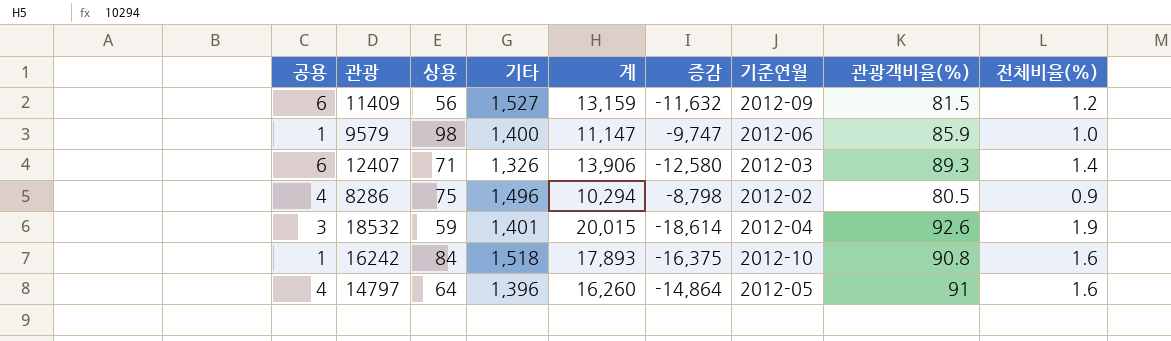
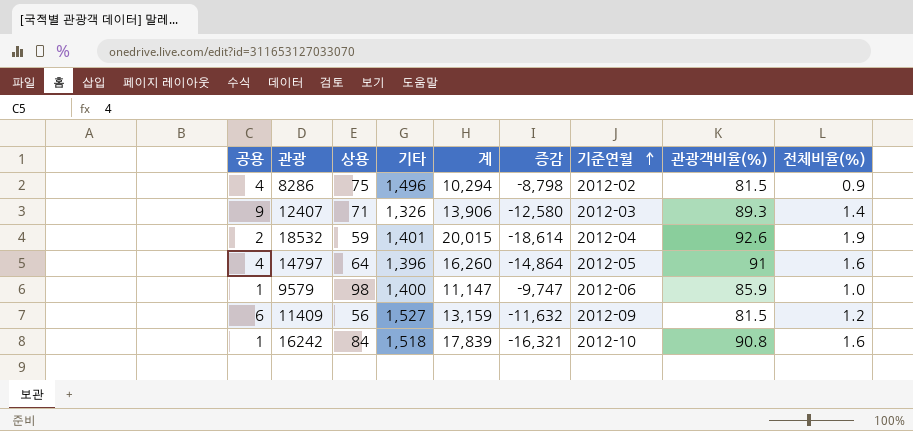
row order: none -> 기준연월 ascending
8286 | 관광객비율(%): 80.5 -> 81.5
12407 | 공용: 6 -> 9
18532 | 공용: 3 -> 2
16242 | 계: 17,893 -> 17,839
16242 | 증감: -16,375 -> -16,321

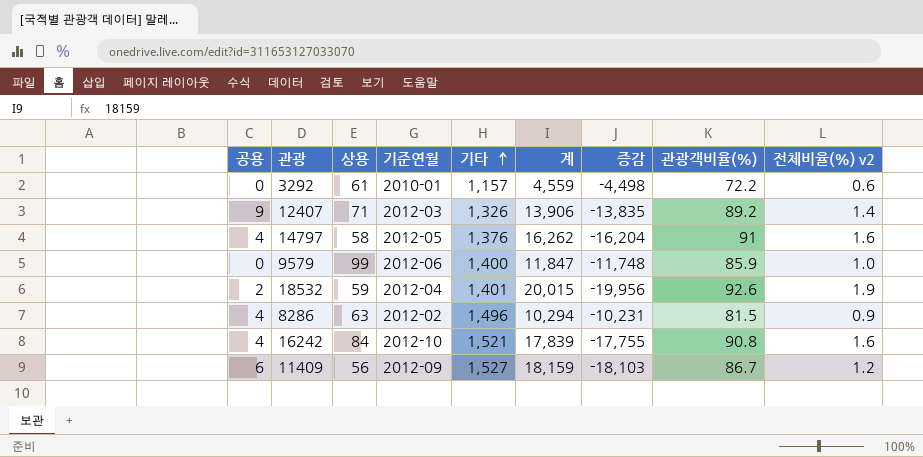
row order: 기준연월 ascending -> 기타 ascending
column 기준연월 | position: 7 -> 4
column 증감 | formula: [기타] - [계] -> [상용] - [계]
column name: 전체비율(%) -> 전체비율(%) v2
row 3292: none -> 0 | 61 | 2010-01 | 1,157 | 4,559 | -4,498 | 72.2 | 0.6
12407 | 관광객비율(%): 89.3 -> 89.2
14797 | 상용: 64 -> 58
14797 | 기타: 1,396 -> 1,376
14797 | 계: 16,260 -> 16,262
9579 | 공용: 1 -> 0
9579 | 상용: 98 -> 99
9579 | 계: 11,147 -> 11,847
8286 | 상용: 75 -> 63
16242 | 공용: 1 -> 4
16242 | 기타: 1,518 -> 1,521
11409 | 계: 13,159 -> 18,159
11409 | 관광객비율(%): 81.5 -> 86.7

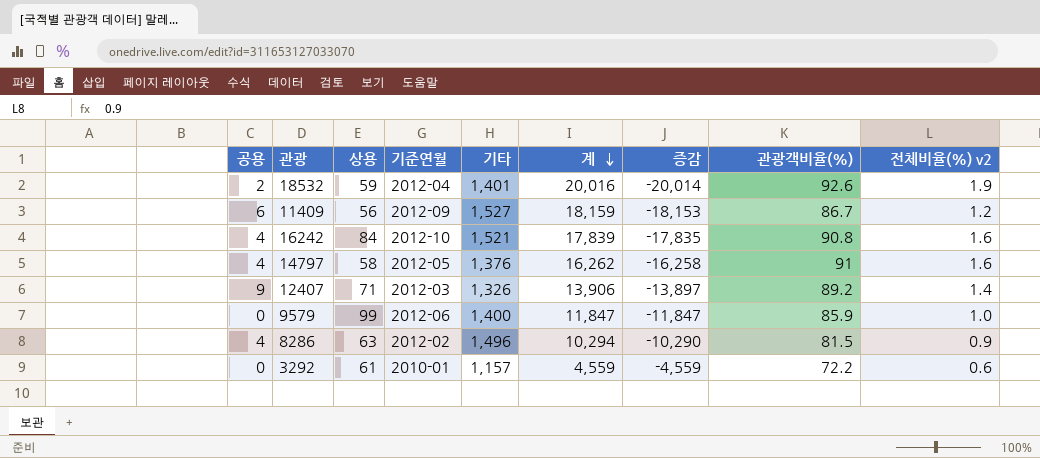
row order: 기타 ascending -> 계 descending
column 증감 | formula: [상용] - [계] -> [공용] - [계]
18532 | 계: 20,015 -> 20,016

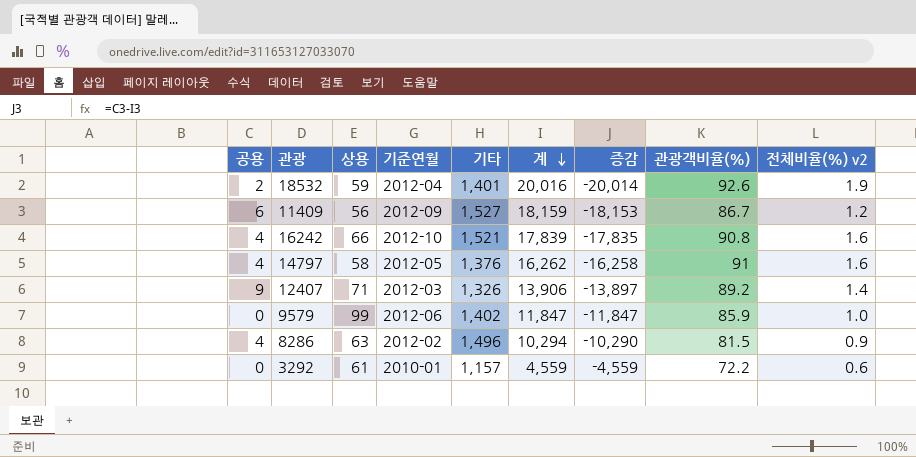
16242 | 상용: 84 -> 66
9579 | 기타: 1,400 -> 1,402

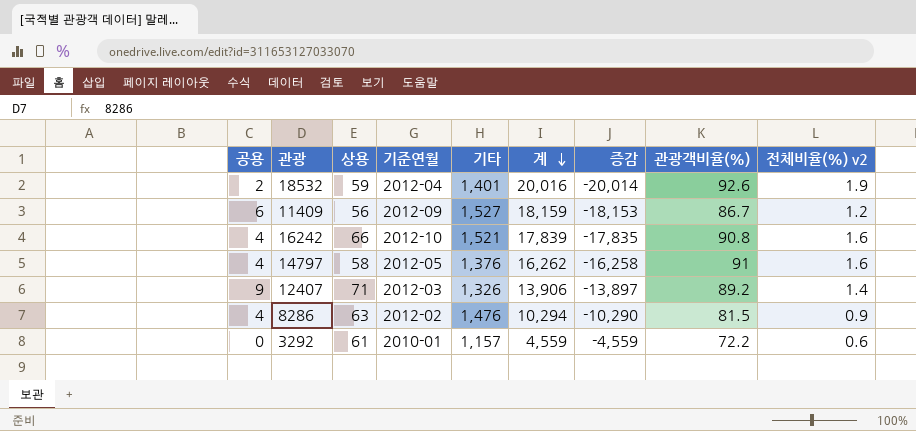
row 9579: 0 | 99 | 2012-06 | 1,402 | 11,847 | -11,847 | 85.9 | 1.0 -> none
8286 | 기타: 1,496 -> 1,476

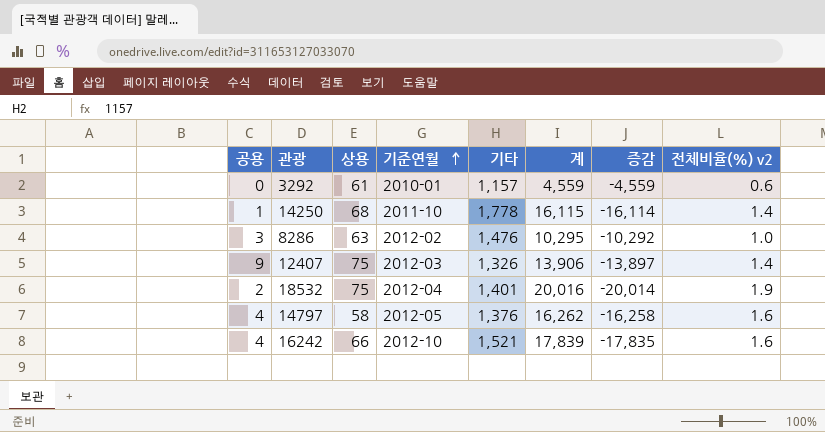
row order: 계 descending -> 기준연월 ascending
column 관광객비율(%) | position: 8 -> none
row 11409: 6 | 56 | 2012-09 | 1,527 | 18,159 | -18,153 | 86.7 | 1.2 -> none
row 14250: none -> 1 | 68 | 2011-10 | 1,778 | 16,115 | -16,114 | 1.4
8286 | 공용: 4 -> 3
8286 | 계: 10,294 -> 10,295
8286 | 증감: -10,290 -> -10,292
8286 | 전체비율(%) v2: 0.9 -> 1.0
12407 | 상용: 71 -> 75
18532 | 상용: 59 -> 75

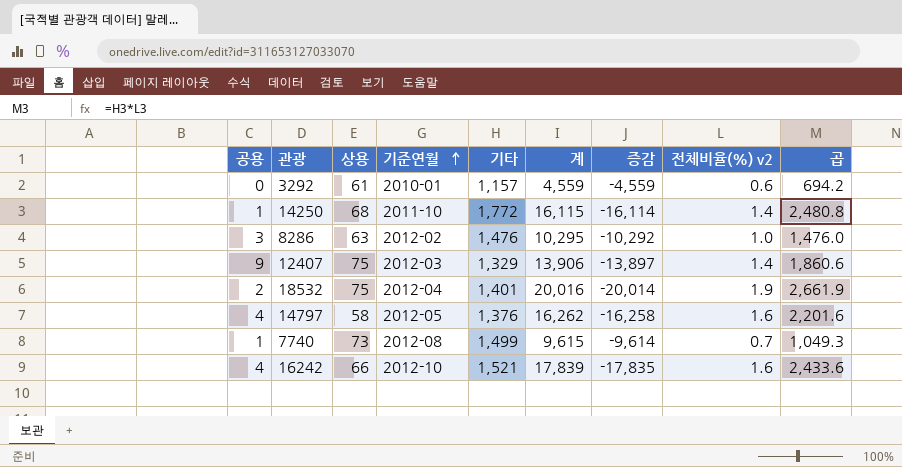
column 곱 | formula: none -> [기타] * [전체비율(%) v2]
14250 | 기타: 1,778 -> 1,772
12407 | 기타: 1,326 -> 1,329
row 7740: none -> 1 | 73 | 2012-08 | 1,499 | 9,615 | -9,614 | 0.7 | 1,049.3

